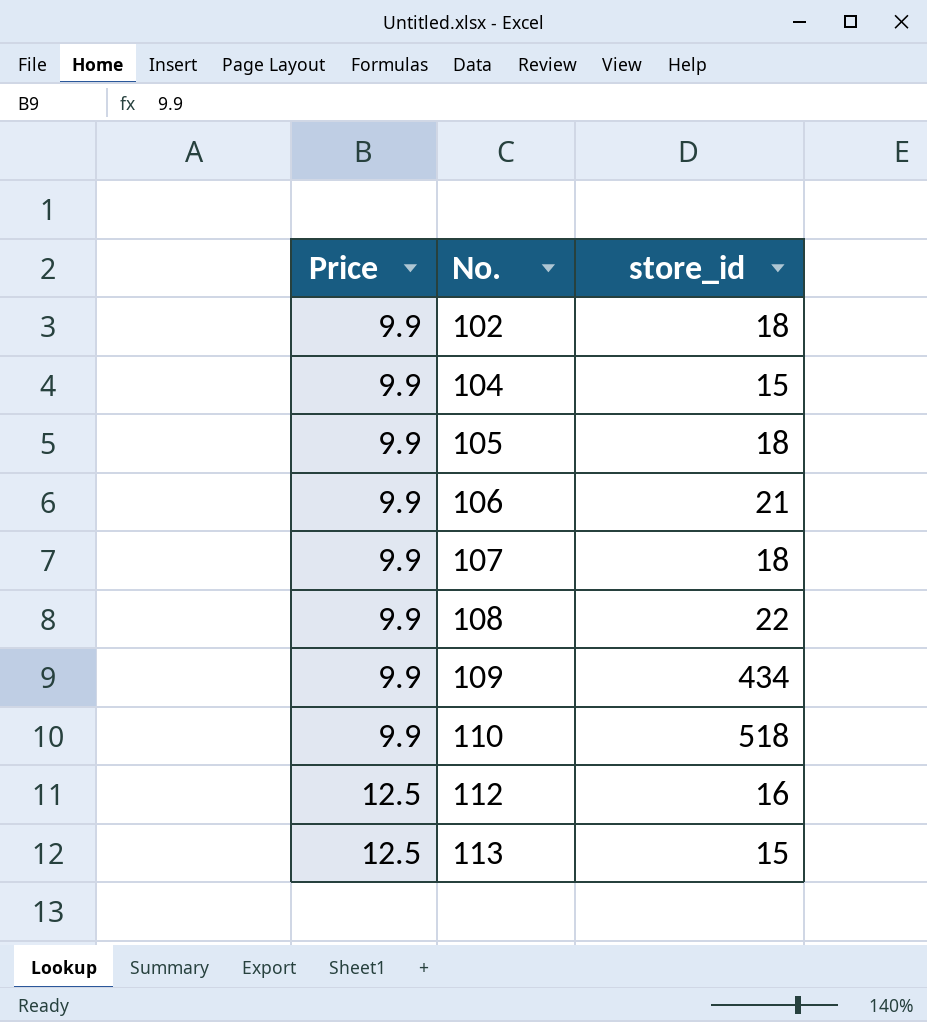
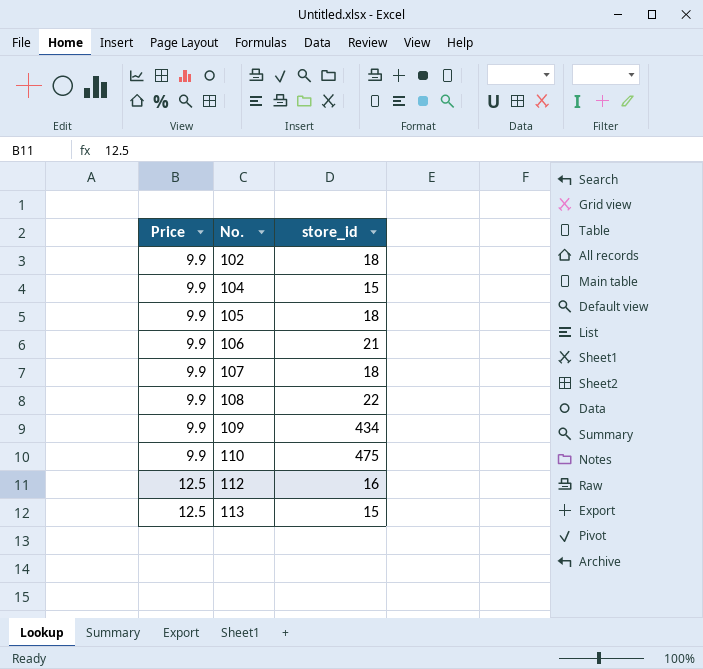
110 | store_id: 518 -> 475

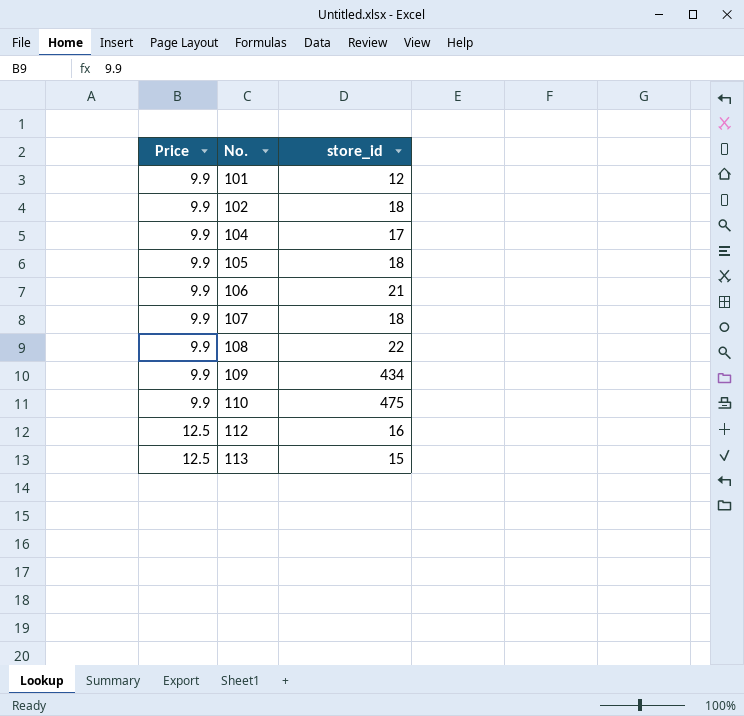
row 101: none -> 9.9 | 12
104 | store_id: 15 -> 17

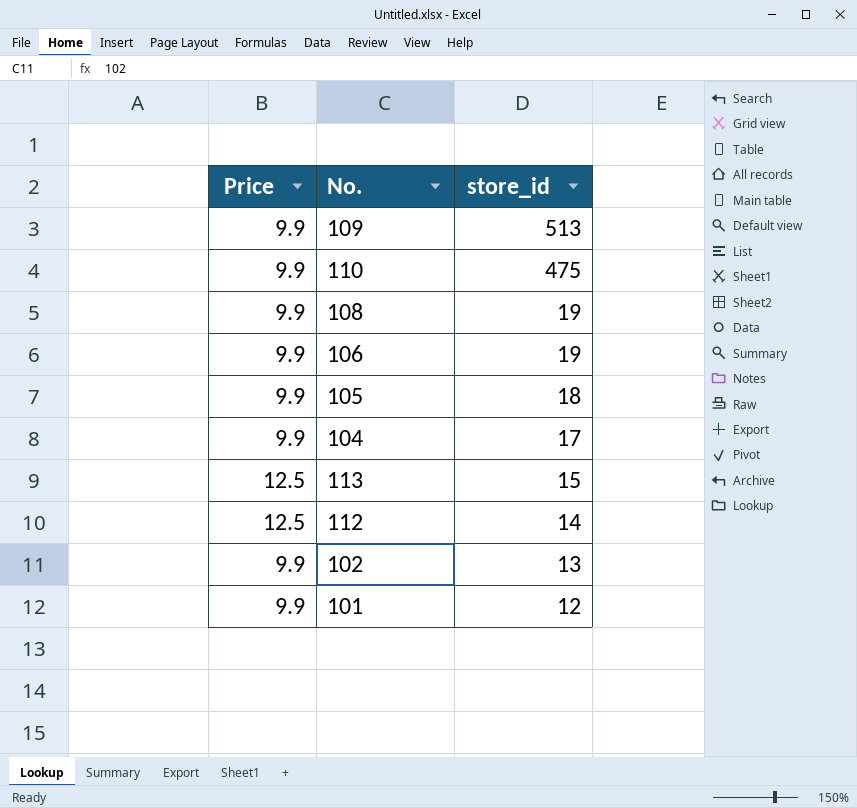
row order: Price ascending -> store_id descending
row 107: 9.9 | 18 -> none
109 | store_id: 434 -> 513
108 | store_id: 22 -> 19
106 | store_id: 21 -> 19
112 | store_id: 16 -> 14
102 | store_id: 18 -> 13

